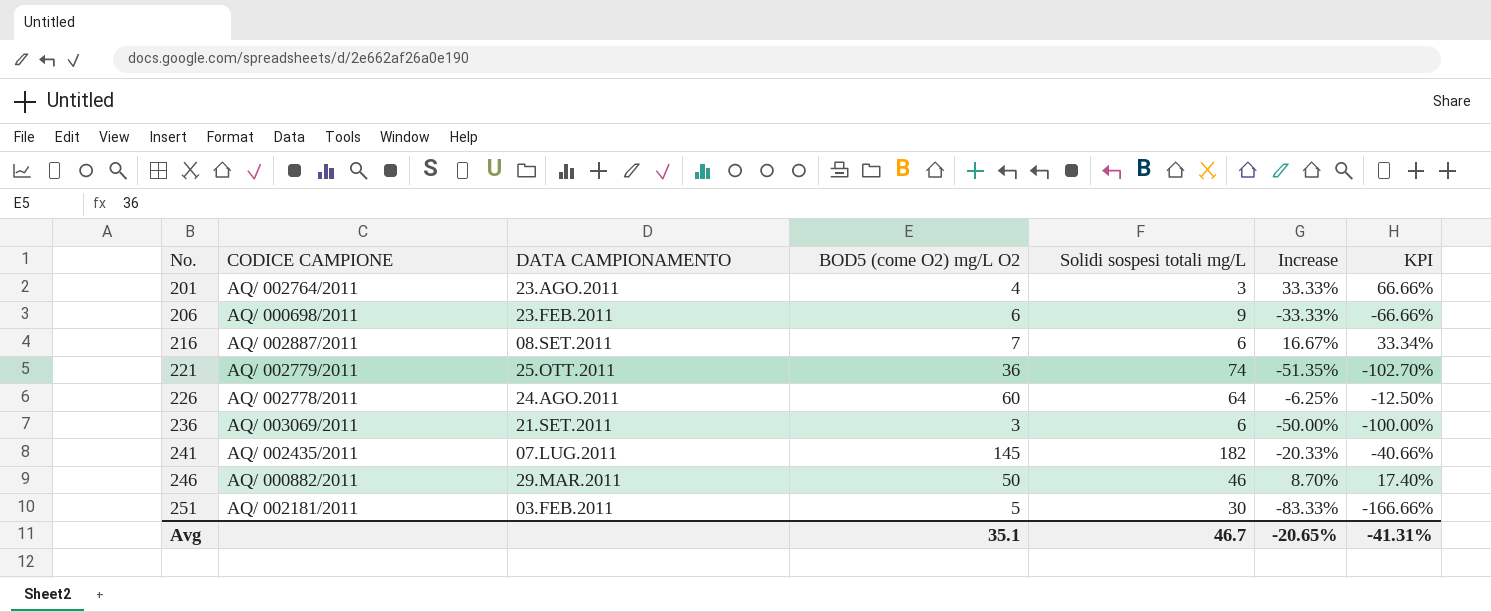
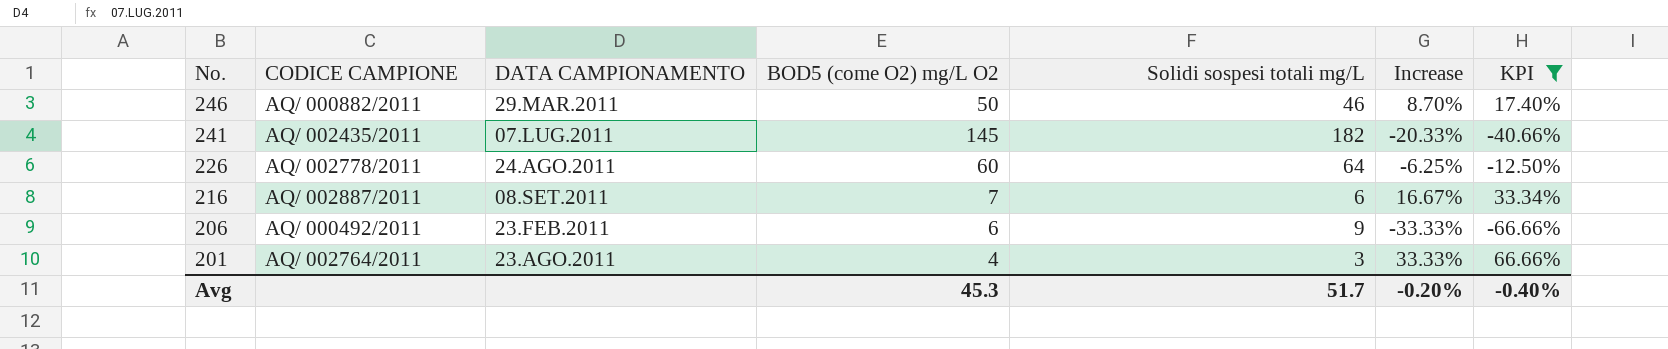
filter: none -> KPI >= -66.66%
row order: No. ascending -> No. descending
206 | CODICE CAMPIONE: AQ/ 000698/2011 -> AQ/ 000492/2011
Avg | BOD5 (come O2) mg/L O2: 35.1 -> 45.3
Avg | Solidi sospesi totali mg/L: 46.7 -> 51.7
Avg | Increase: -20.65% -> -0.20%
Avg | KPI: -41.31% -> -0.40%

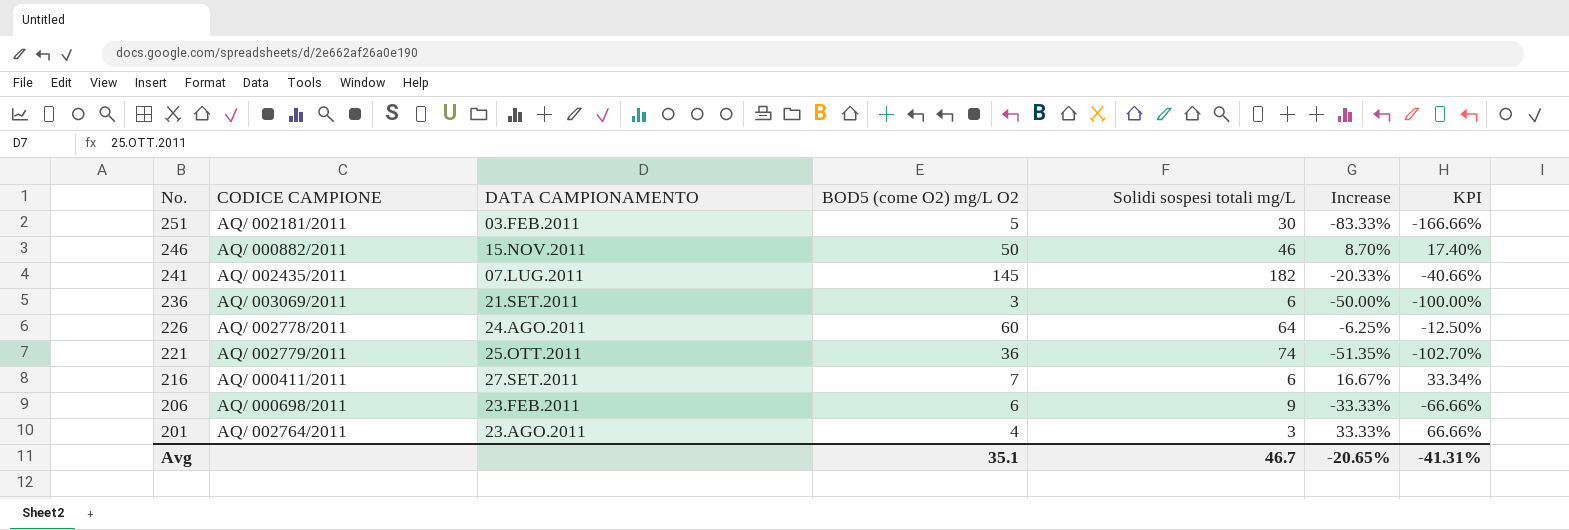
filter: KPI >= -66.66% -> none
246 | DATA CAMPIONAMENTO: 29.MAR.2011 -> 15.NOV.2011
216 | CODICE CAMPIONE: AQ/ 002887/2011 -> AQ/ 000411/2011
216 | DATA CAMPIONAMENTO: 08.SET.2011 -> 27.SET.2011
206 | CODICE CAMPIONE: AQ/ 000492/2011 -> AQ/ 000698/2011
Avg | BOD5 (come O2) mg/L O2: 45.3 -> 35.1
Avg | Solidi sospesi totali mg/L: 51.7 -> 46.7
Avg | Increase: -0.20% -> -20.65%
Avg | KPI: -0.40% -> -41.31%

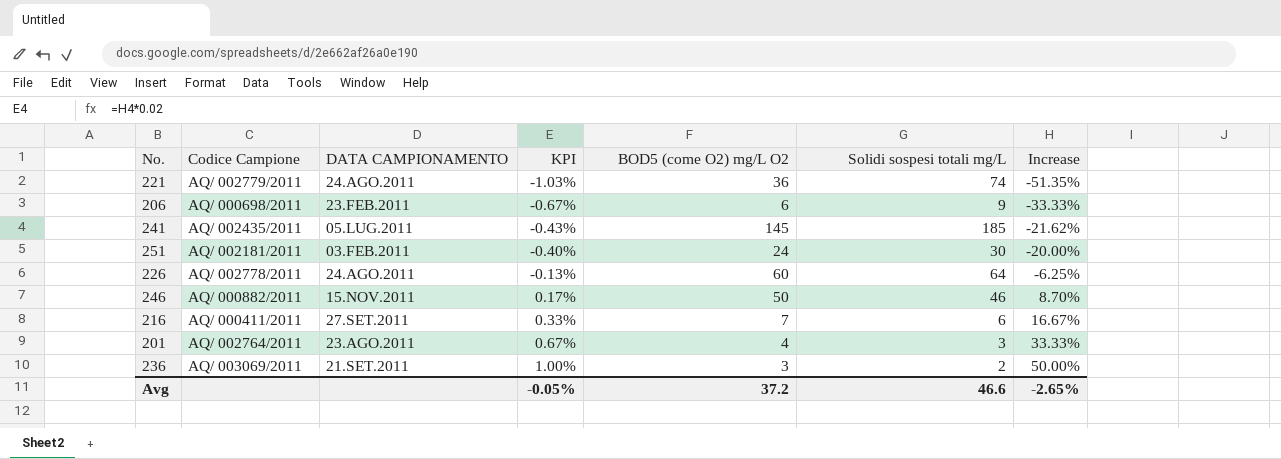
row order: No. descending -> KPI ascending
column name: CODICE CAMPIONE -> Codice Campione
column KPI | formula: [Increase] * 2 -> [Increase] * 0.02
column KPI | position: 7 -> 4
221 | DATA CAMPIONAMENTO: 25.OTT.2011 -> 24.AGO.2011
241 | DATA CAMPIONAMENTO: 07.LUG.2011 -> 05.LUG.2011
241 | Solidi sospesi totali mg/L: 182 -> 185
241 | Increase: -20.33% -> -21.62%
251 | BOD5 (come O2) mg/L O2: 5 -> 24
251 | Increase: -83.33% -> -20.00%
236 | Solidi sospesi totali mg/L: 6 -> 2
236 | Increase: -50.00% -> 50.00%
Avg | KPI: -41.31% -> -0.05%
Avg | BOD5 (come O2) mg/L O2: 35.1 -> 37.2
Avg | Solidi sospesi totali mg/L: 46.7 -> 46.6
Avg | Increase: -20.65% -> -2.65%

